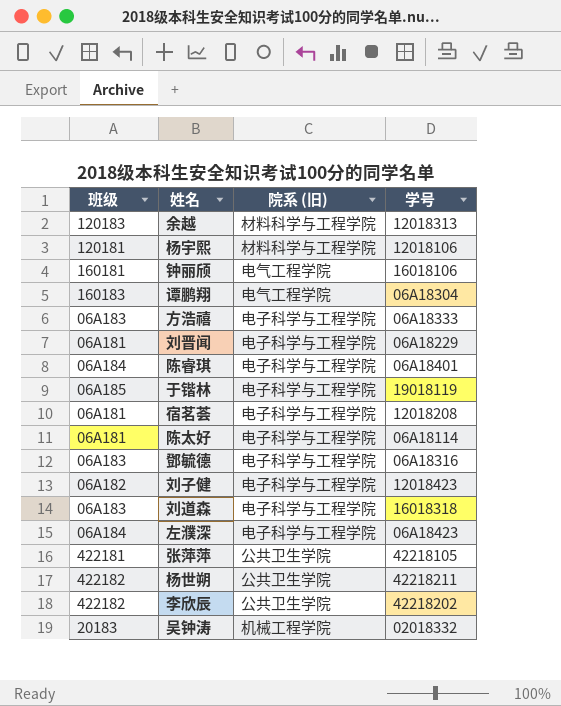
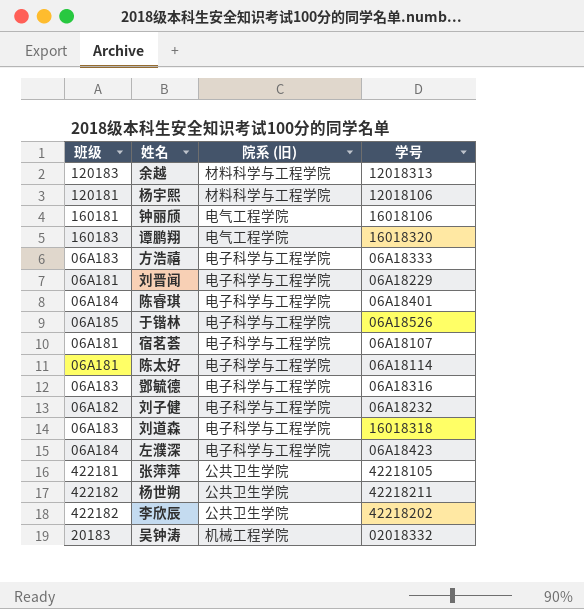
谭鹏翔 | 学号: 06A18304 -> 16018320
于锴林 | 学号: 19018119 -> 06A18526
宿茗荟 | 学号: 12018208 -> 06A18107
刘子健 | 学号: 12018423 -> 06A18232

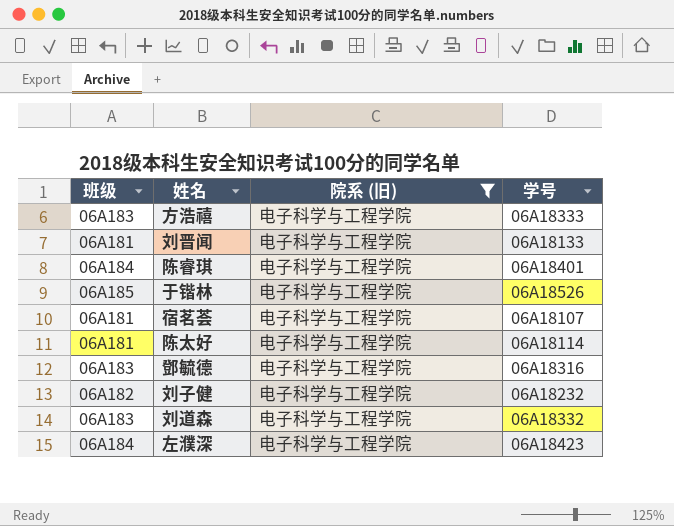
filter: none -> 院系 (旧) = 电子科学与工程学院
刘晋闻 | 学号: 06A18229 -> 06A18133
刘道森 | 学号: 16018318 -> 06A18332

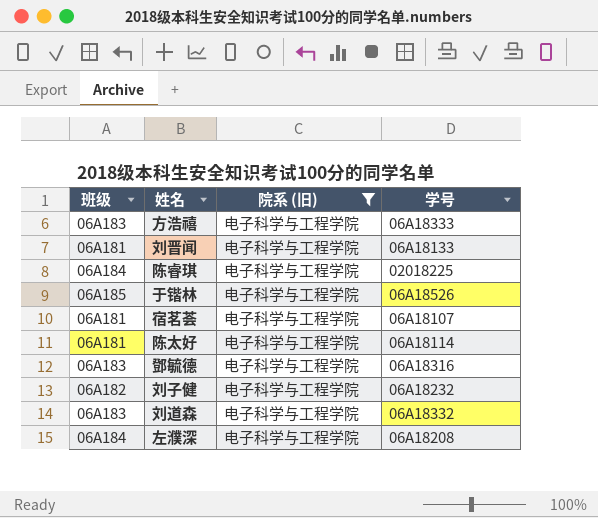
陈睿琪 | 学号: 06A18401 -> 02018225
左濮深 | 学号: 06A18423 -> 06A18208

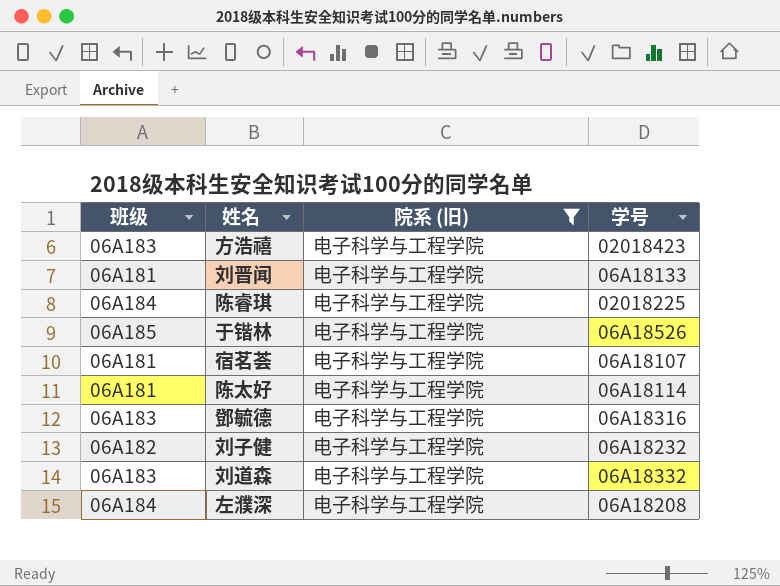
方浩禧 | 学号: 06A18333 -> 02018423

